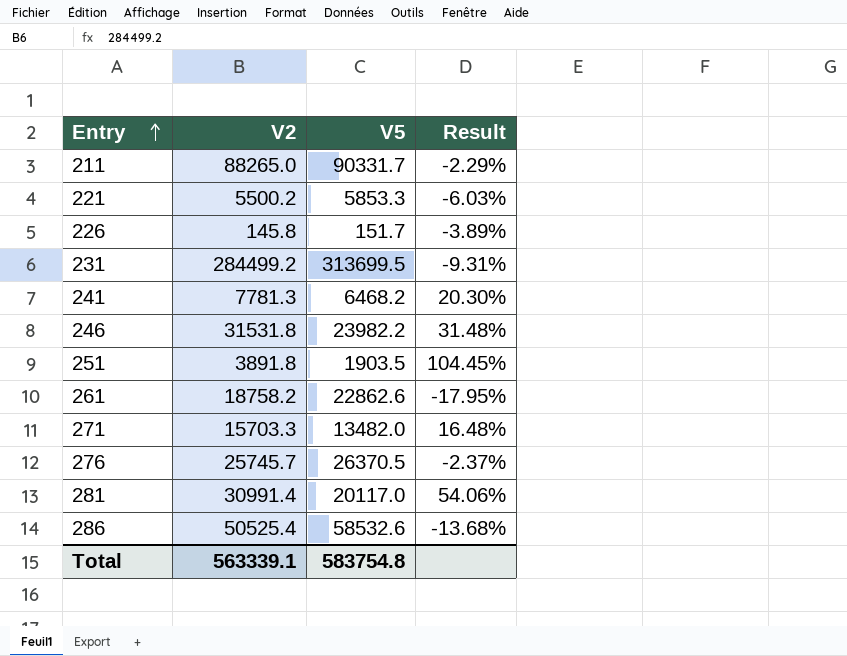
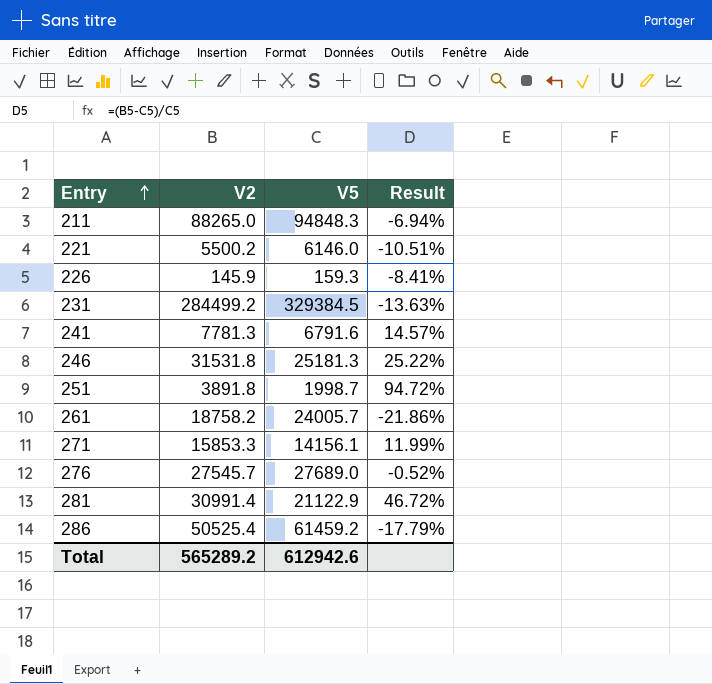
211 | V5: 90331.7 -> 94848.3
211 | Result: -2.29% -> -6.94%
221 | V5: 5853.3 -> 6146.0
221 | Result: -6.03% -> -10.51%
226 | V2: 145.8 -> 145.9
226 | V5: 151.7 -> 159.3
226 | Result: -3.89% -> -8.41%
231 | V5: 313699.5 -> 329384.5
231 | Result: -9.31% -> -13.63%
241 | V5: 6468.2 -> 6791.6
241 | Result: 20.30% -> 14.57%
246 | V5: 23982.2 -> 25181.3
246 | Result: 31.48% -> 25.22%
251 | V5: 1903.5 -> 1998.7
251 | Result: 104.45% -> 94.72%
261 | V5: 22862.6 -> 24005.7
261 | Result: -17.95% -> -21.86%
271 | V2: 15703.3 -> 15853.3
271 | V5: 13482.0 -> 14156.1
271 | Result: 16.48% -> 11.99%
276 | V2: 25745.7 -> 27545.7
276 | V5: 26370.5 -> 27689.0
276 | Result: -2.37% -> -0.52%
281 | V5: 20117.0 -> 21122.9
281 | Result: 54.06% -> 46.72%
286 | V5: 58532.6 -> 61459.2
286 | Result: -13.68% -> -17.79%
Total | V2: 563339.1 -> 565289.2
Total | V5: 583754.8 -> 612942.6

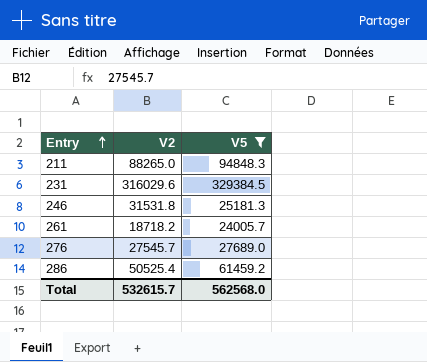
filter: none -> V5 >= 24005.7
column Result | formula: ([V2] - [V5]) / [V5] -> none
231 | V2: 284499.2 -> 316029.6
261 | V2: 18758.2 -> 18718.2
Total | V2: 565289.2 -> 532615.7
Total | V5: 612942.6 -> 562568.0

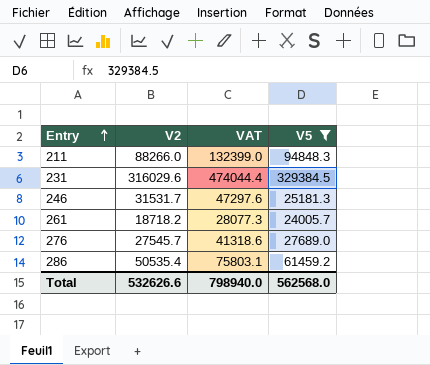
column VAT | formula: none -> [V2] * 1.5
211 | V2: 88265.0 -> 88266.0
246 | V2: 31531.8 -> 31531.7
286 | V2: 50525.4 -> 50535.4
Total | V2: 532615.7 -> 532626.6

